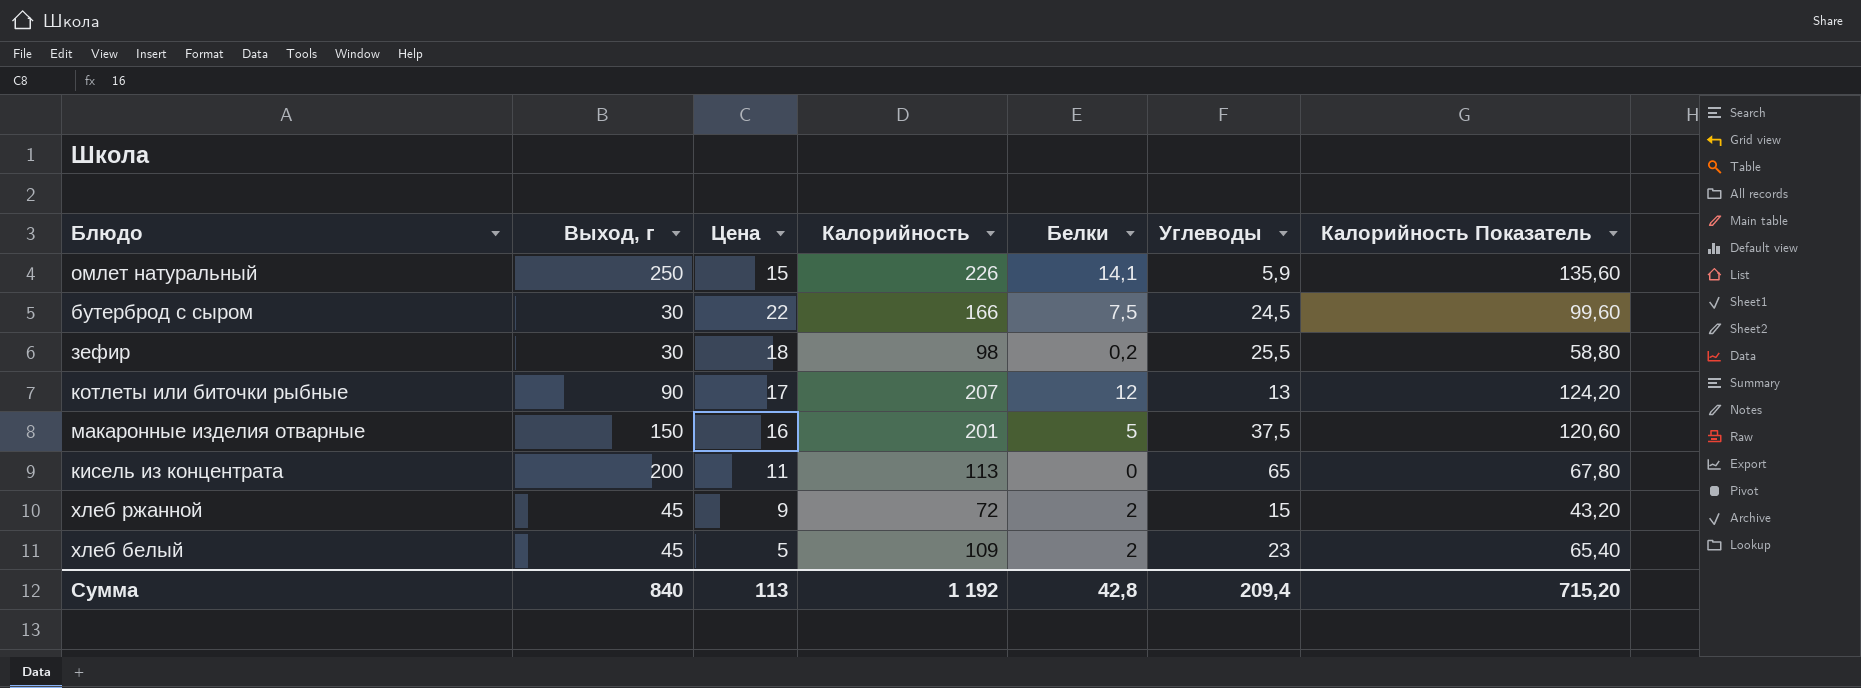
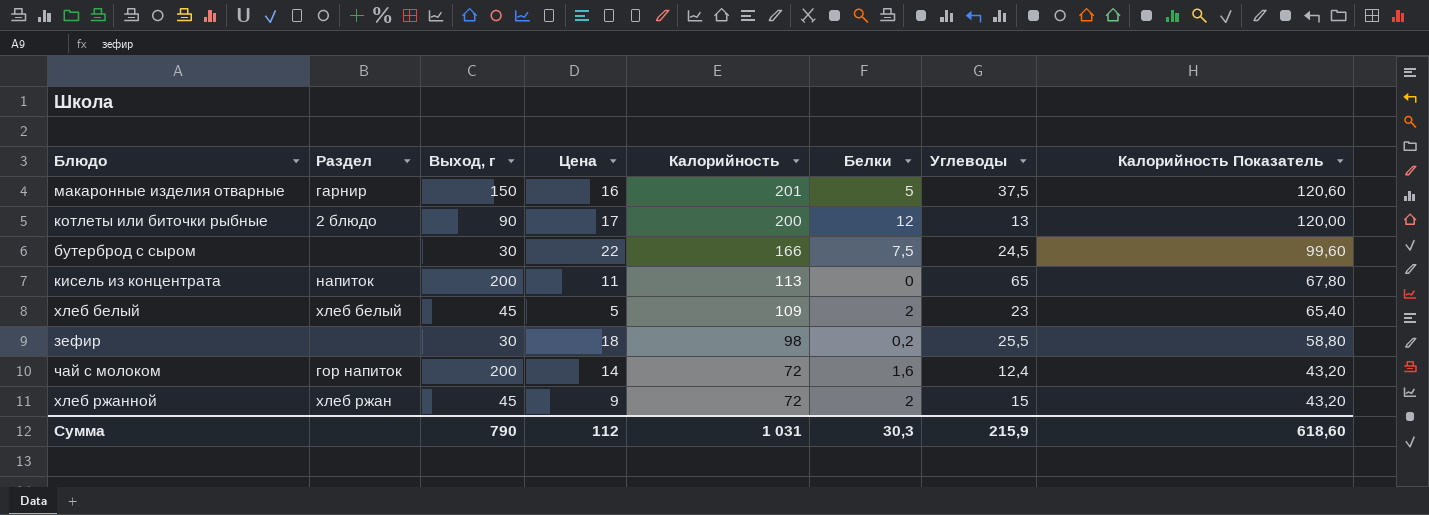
row order: none -> Калорийность descending
column Раздел | position: none -> 2
row омлет натуральный: 250 | 15 | 226 | 14,1 | 5,9 | 135,60 -> none
котлеты или биточки рыбные | Калорийность: 207 -> 200
котлеты или биточки рыбные | Калорийность Показатель: 124,20 -> 120,00
row чай с молоком: none -> гор напиток | 200 | 14 | 72 | 1,6 | 12,4 | 43,20
Сумма | Выход, г: 840 -> 790
Сумма | Цена: 113 -> 112
Сумма | Калорийность: 1 192 -> 1 031
Сумма | Белки: 42,8 -> 30,3
Сумма | Углеводы: 209,4 -> 215,9
Сумма | Калорийность Показатель: 715,20 -> 618,60

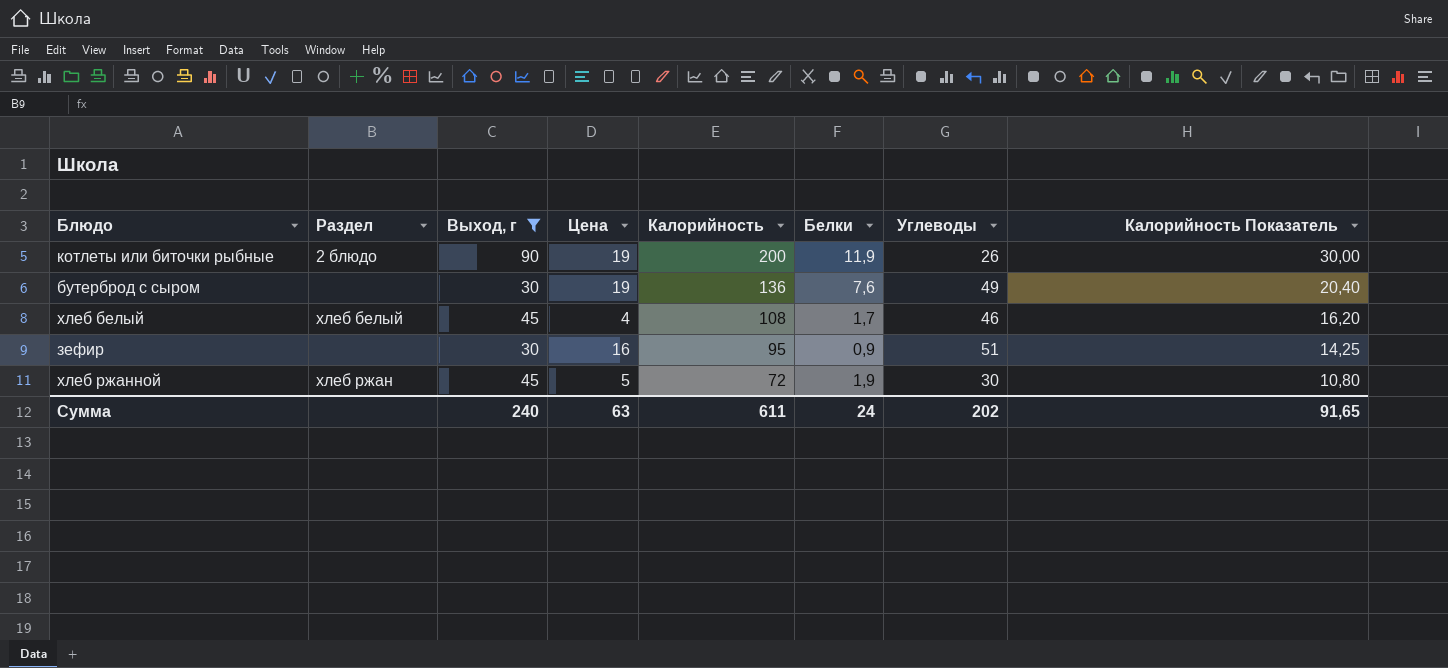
filter: none -> Выход, г <= 90
column Калорийность Показатель | formula: [Калорийность] * 0,6 -> [Калорийность] * 0,15
котлеты или биточки рыбные | Цена: 17 -> 19
котлеты или биточки рыбные | Белки: 12 -> 11,9
котлеты или биточки рыбные | Углеводы: 13 -> 26
бутерброд с сыром | Цена: 22 -> 19
бутерброд с сыром | Калорийность: 166 -> 136
бутерброд с сыром | Белки: 7,5 -> 7,6
бутерброд с сыром | Углеводы: 24,5 -> 49
хлеб белый | Цена: 5 -> 4
хлеб белый | Калорийность: 109 -> 108
хлеб белый | Белки: 2 -> 1,7
хлеб белый | Углеводы: 23 -> 46
зефир | Цена: 18 -> 16
зефир | Калорийность: 98 -> 95
зефир | Белки: 0,2 -> 0,9
зефир | Углеводы: 25,5 -> 51
хлеб ржанной | Цена: 9 -> 5
хлеб ржанной | Белки: 2 -> 1,9
хлеб ржанной | Углеводы: 15 -> 30
Сумма | Выход, г: 790 -> 240
Сумма | Цена: 112 -> 63
Сумма | Калорийность: 1 031 -> 611
Сумма | Белки: 30,3 -> 24
Сумма | Углеводы: 215,9 -> 202
Сумма | Калорийность Показатель: 618,60 -> 91,65

